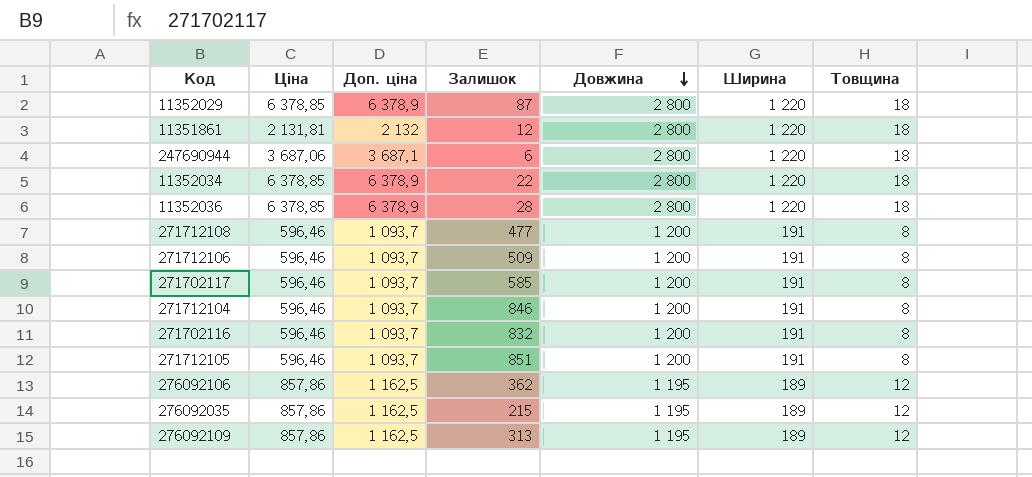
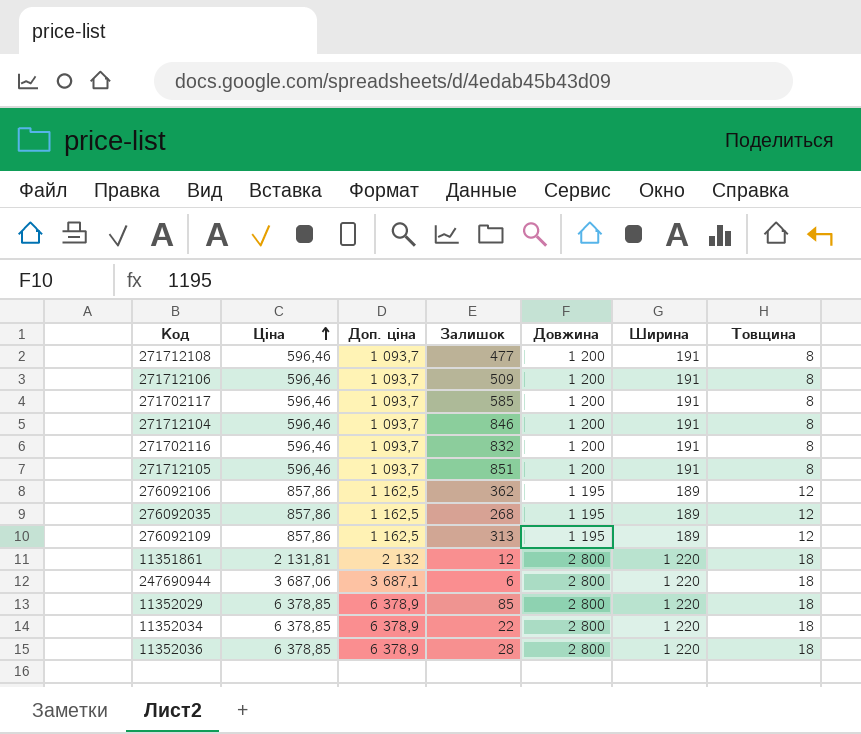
row order: Довжина descending -> Ціна ascending
276092035 | Залишок: 215 -> 268
11352029 | Залишок: 87 -> 85

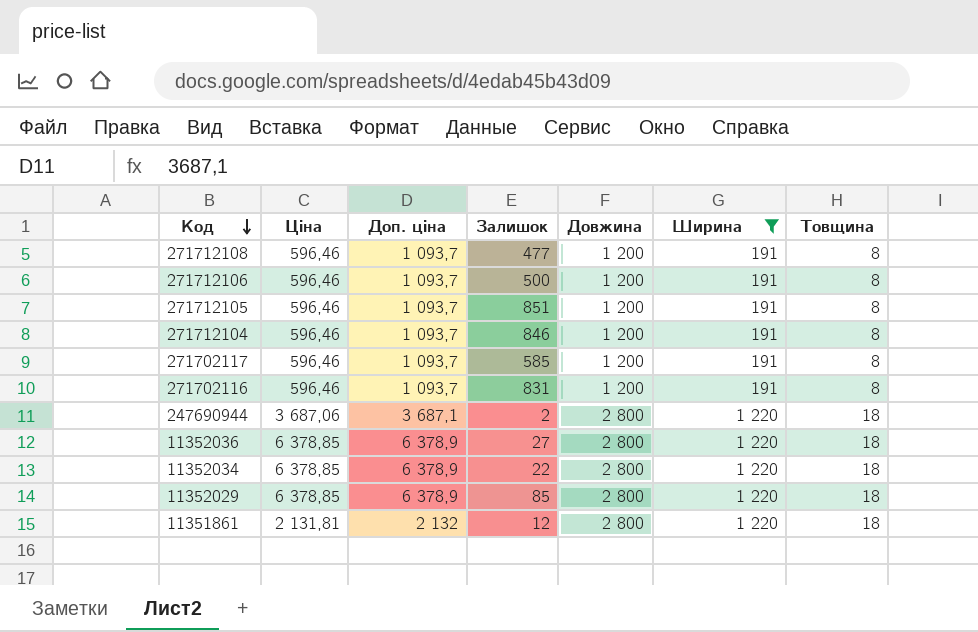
filter: none -> Ширина != 189
row order: Ціна ascending -> Код descending
271712106 | Залишок: 509 -> 500
271702116 | Залишок: 832 -> 831
247690944 | Залишок: 6 -> 2
11352036 | Залишок: 28 -> 27

